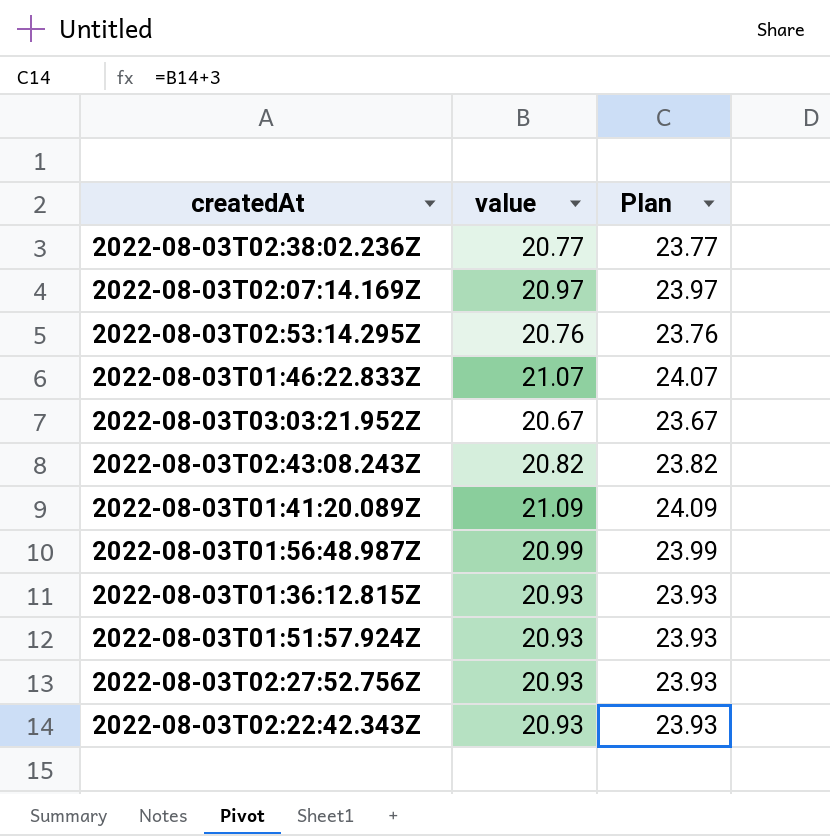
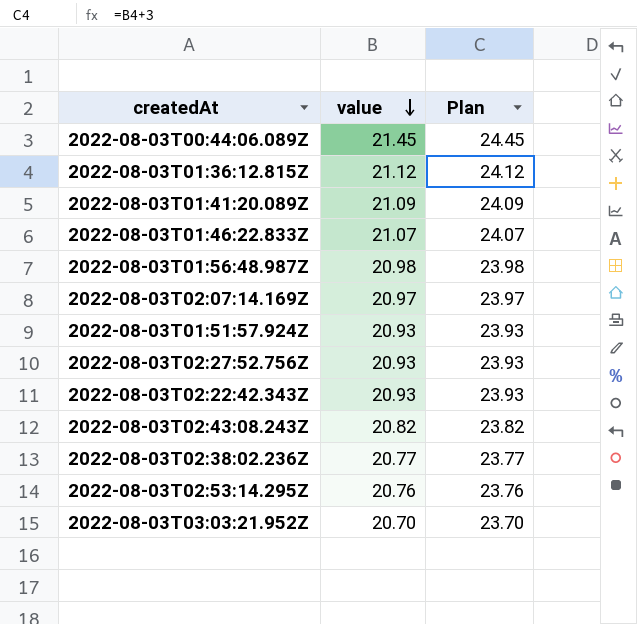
row order: none -> value descending
row 2022-08-03T00:44:06.089Z: none -> 21.45 | 24.45
2022-08-03T01:36:12.815Z | value: 20.93 -> 21.12
2022-08-03T01:36:12.815Z | Plan: 23.93 -> 24.12
2022-08-03T01:56:48.987Z | value: 20.99 -> 20.98
2022-08-03T01:56:48.987Z | Plan: 23.99 -> 23.98
2022-08-03T03:03:21.952Z | value: 20.67 -> 20.70
2022-08-03T03:03:21.952Z | Plan: 23.67 -> 23.70

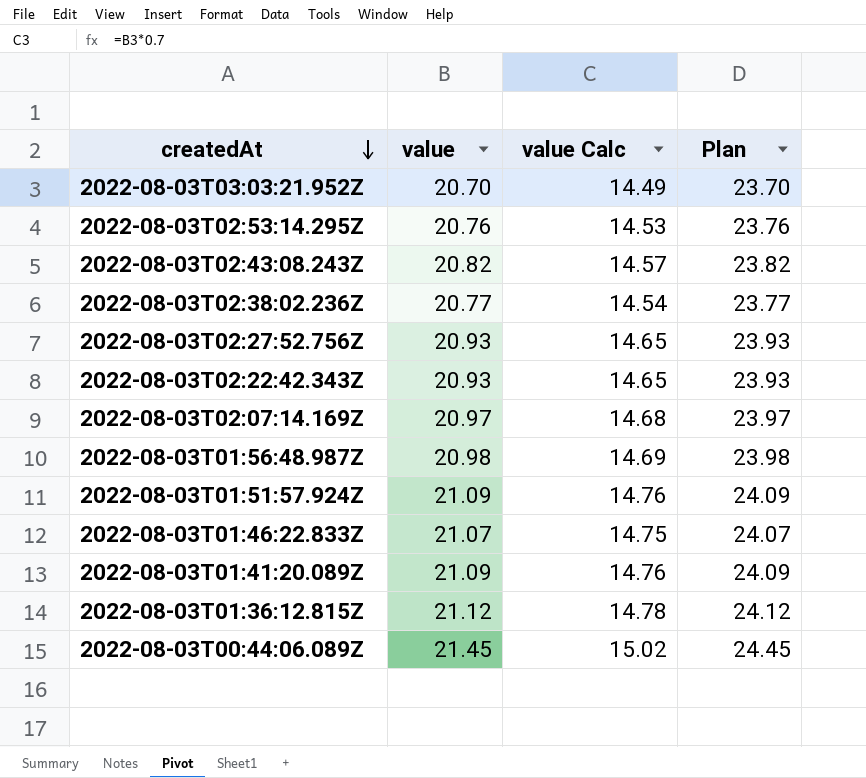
row order: value descending -> createdAt descending
column value Calc | formula: none -> [value] * 0.7
2022-08-03T01:51:57.924Z | value: 20.93 -> 21.09
2022-08-03T01:51:57.924Z | Plan: 23.93 -> 24.09

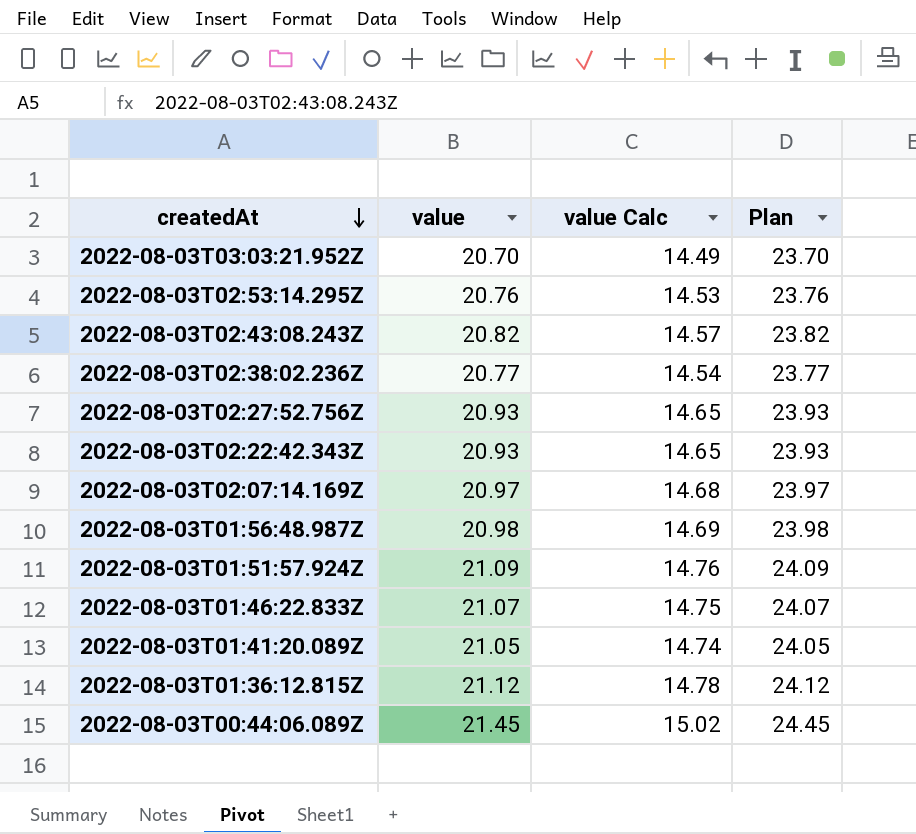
2022-08-03T01:41:20.089Z | value: 21.09 -> 21.05
2022-08-03T01:41:20.089Z | value Calc: 14.76 -> 14.74
2022-08-03T01:41:20.089Z | Plan: 24.09 -> 24.05

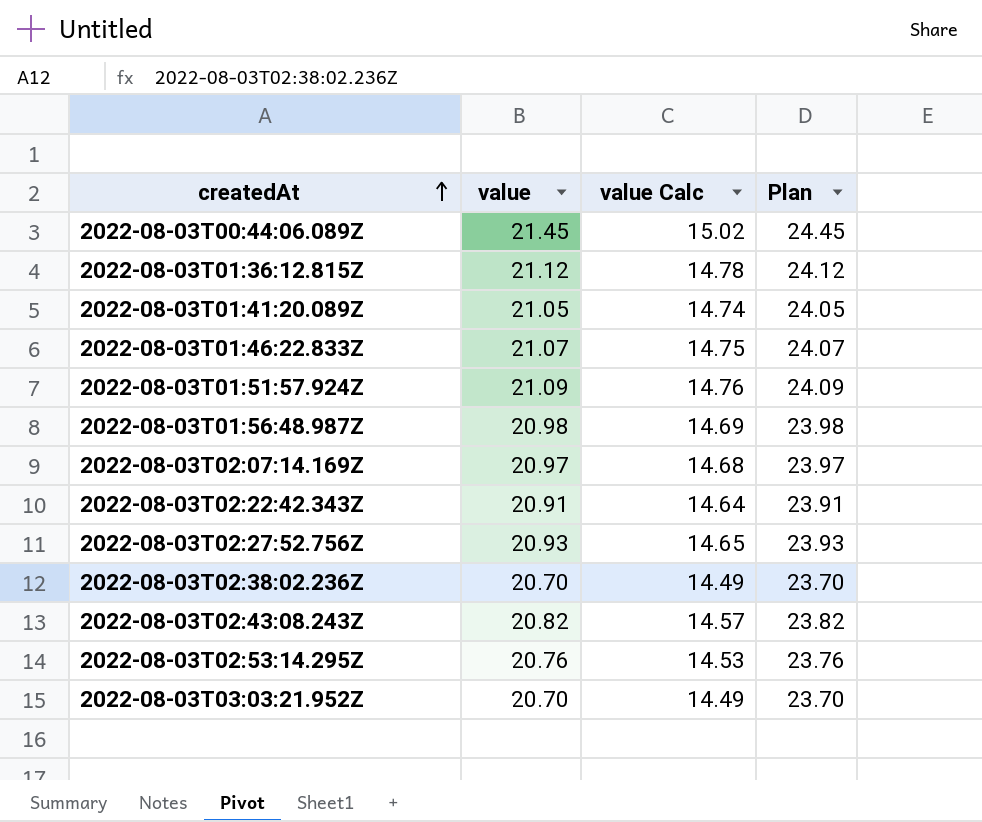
row order: createdAt descending -> createdAt ascending
2022-08-03T02:22:42.343Z | value: 20.93 -> 20.91
2022-08-03T02:22:42.343Z | value Calc: 14.65 -> 14.64
2022-08-03T02:22:42.343Z | Plan: 23.93 -> 23.91
2022-08-03T02:38:02.236Z | value: 20.77 -> 20.70
2022-08-03T02:38:02.236Z | value Calc: 14.54 -> 14.49
2022-08-03T02:38:02.236Z | Plan: 23.77 -> 23.70

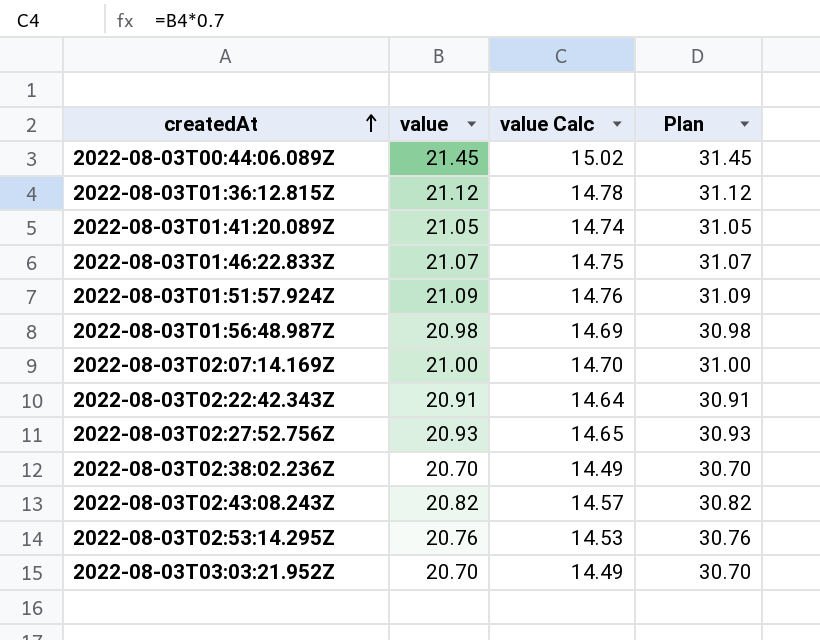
column Plan | formula: [value] + 3 -> [value] + 10
2022-08-03T02:07:14.169Z | value: 20.97 -> 21.00
2022-08-03T02:07:14.169Z | value Calc: 14.68 -> 14.70

